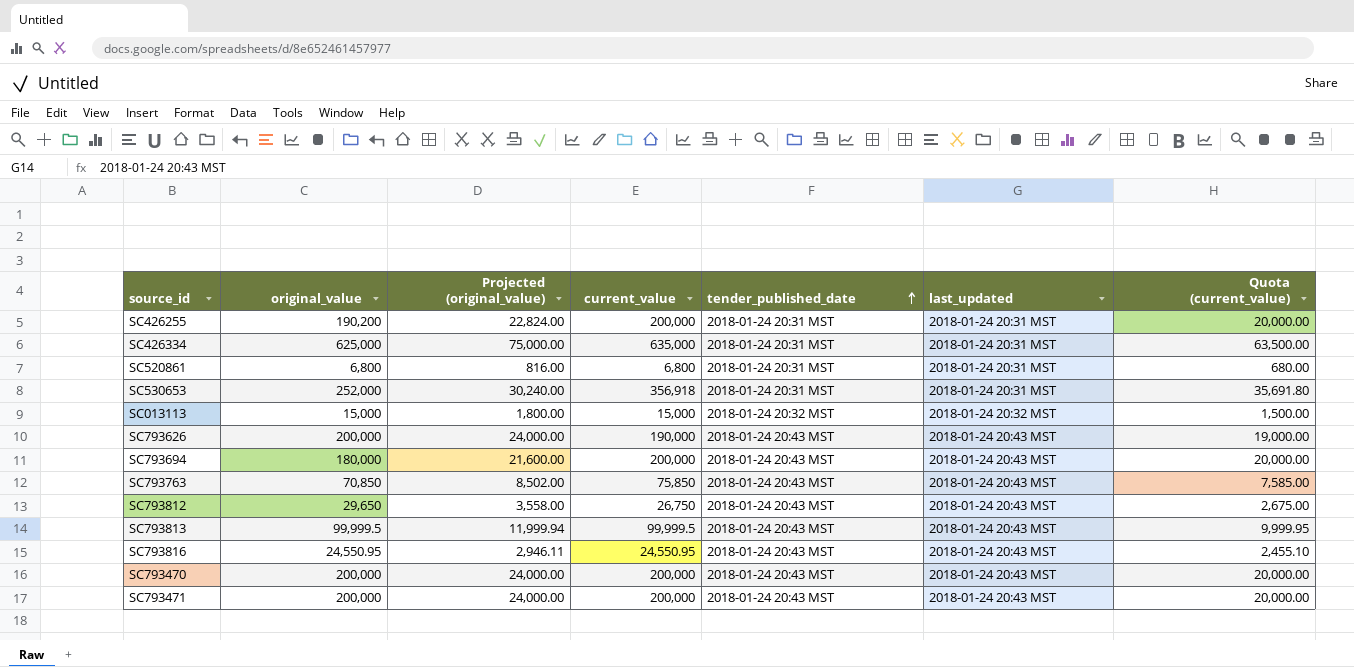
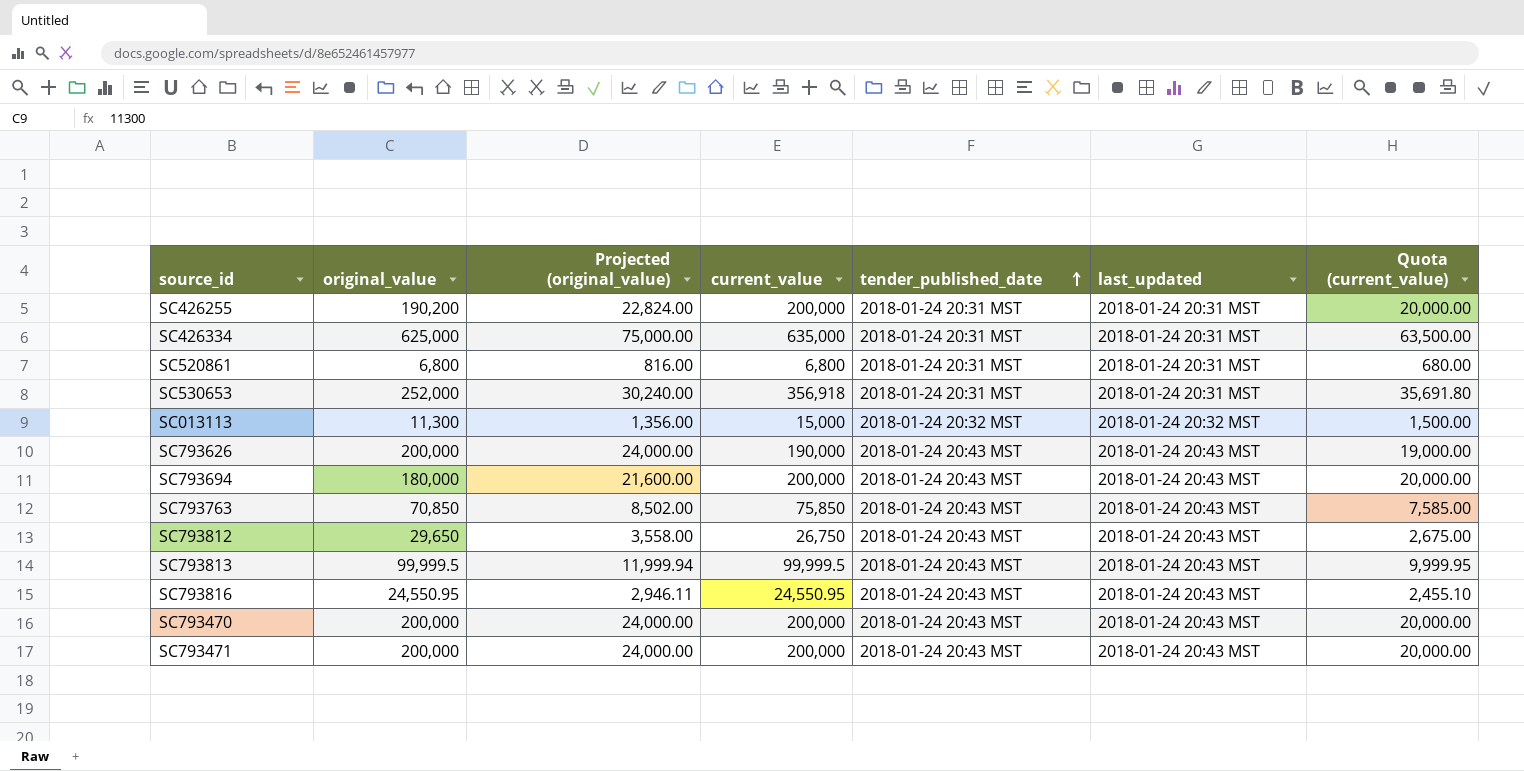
SC013113 | original_value: 15,000 -> 11,300
SC013113 | Projected (original_value): 1,800.00 -> 1,356.00

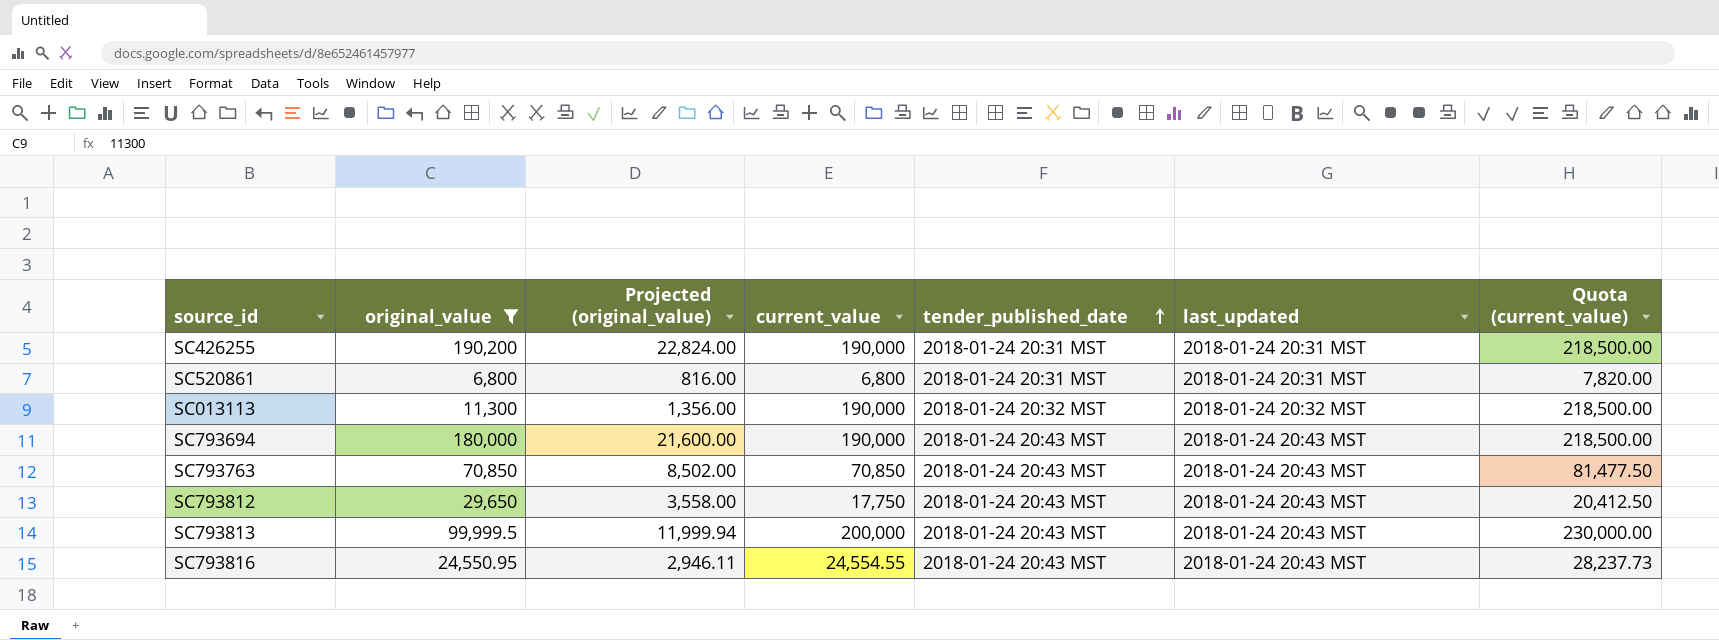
filter: none -> original_value <= 190,200
column Quota (current_value) | formula: [current_value] * 0.1 -> [current_value] * 1.15
SC426255 | current_value: 200,000 -> 190,000
SC013113 | current_value: 15,000 -> 190,000
SC793694 | current_value: 200,000 -> 190,000
SC793763 | current_value: 75,850 -> 70,850
SC793812 | current_value: 26,750 -> 17,750
SC793813 | current_value: 99,999.5 -> 200,000
SC793816 | current_value: 24,550.95 -> 24,554.55

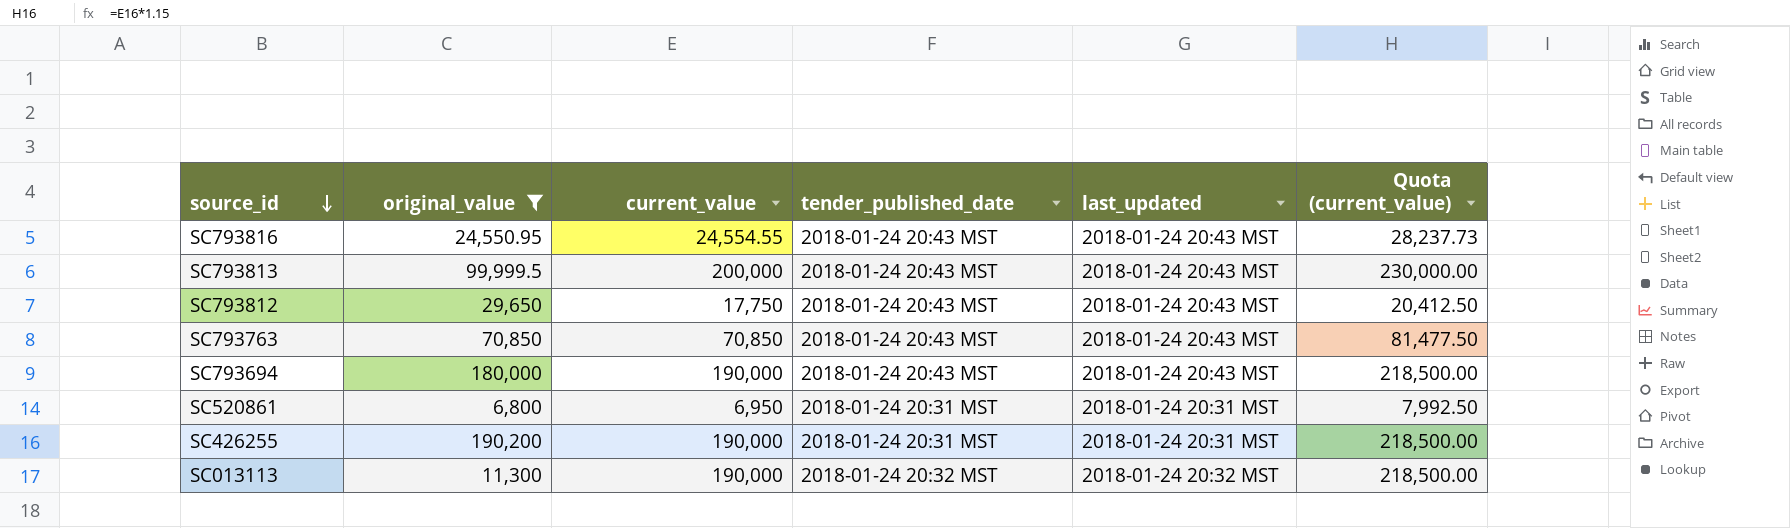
row order: tender_published_date ascending -> source_id descending
column Projected (original_value) | formula: [original_value] * 0.12 -> none
SC520861 | current_value: 6,800 -> 6,950
SC520861 | Quota (current_value): 7,820.00 -> 7,992.50

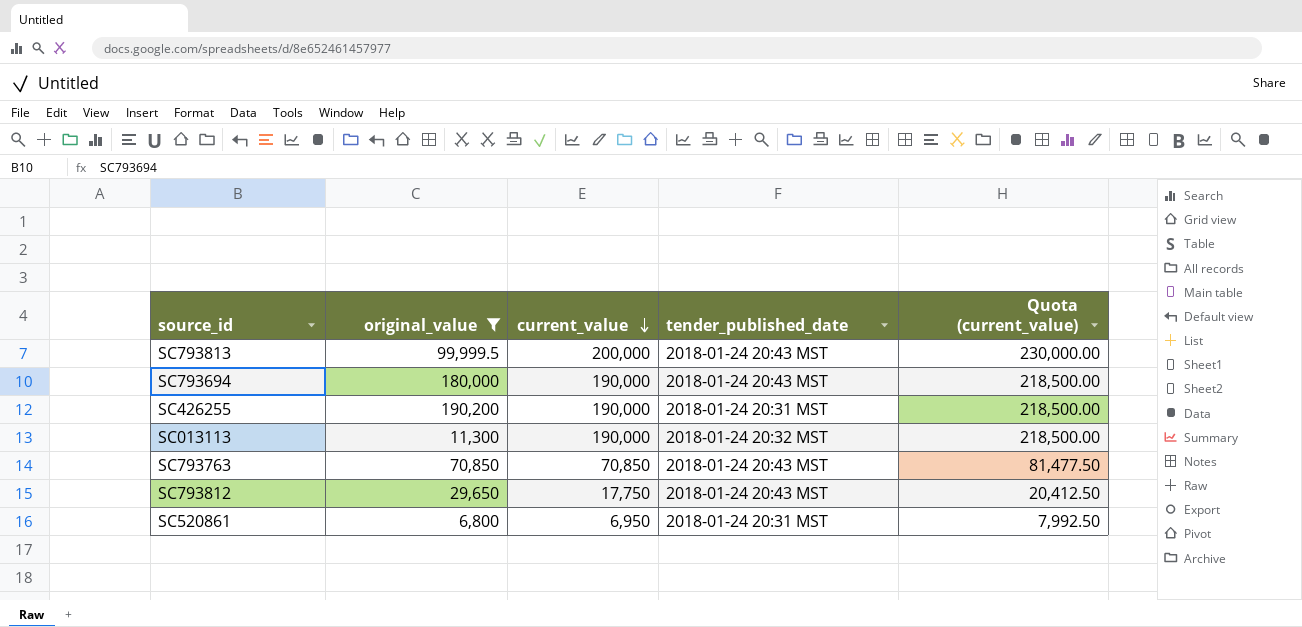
row order: source_id descending -> current_value descending
column last_updated | position: 5 -> none
row SC793816: 24,550.95 | 24,554.55 | 2018-01-24 20:43 MST | 2018-01-24 20:43 MST | 28,237.73 -> none

